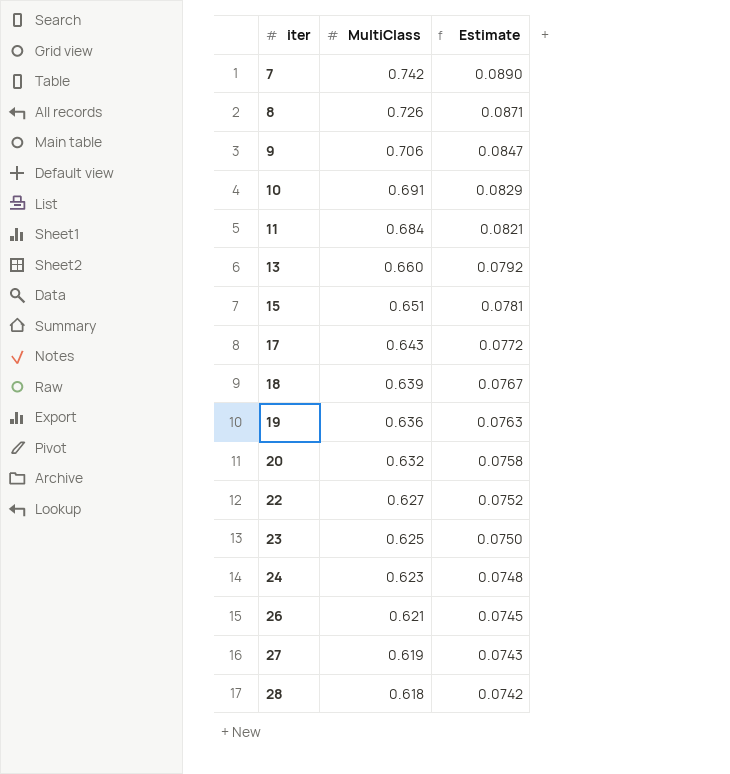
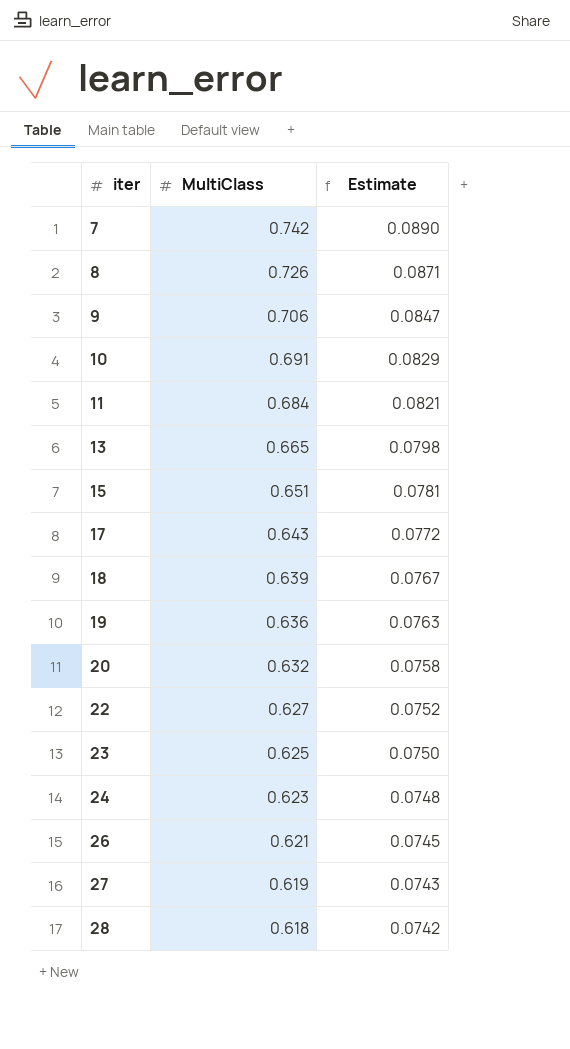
13 | MultiClass: 0.660 -> 0.665
13 | Estimate: 0.0792 -> 0.0798

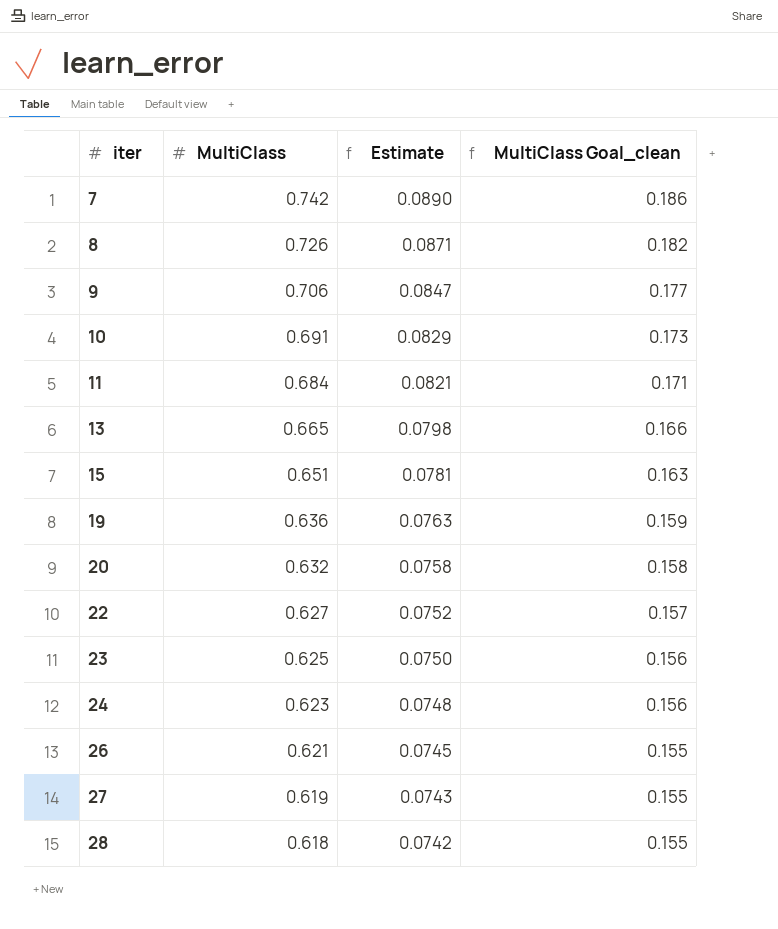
column MultiClass Goal_clean | formula: none -> [MultiClass] * 0.25
row 17: 0.643 | 0.0772 -> none
row 18: 0.639 | 0.0767 -> none

